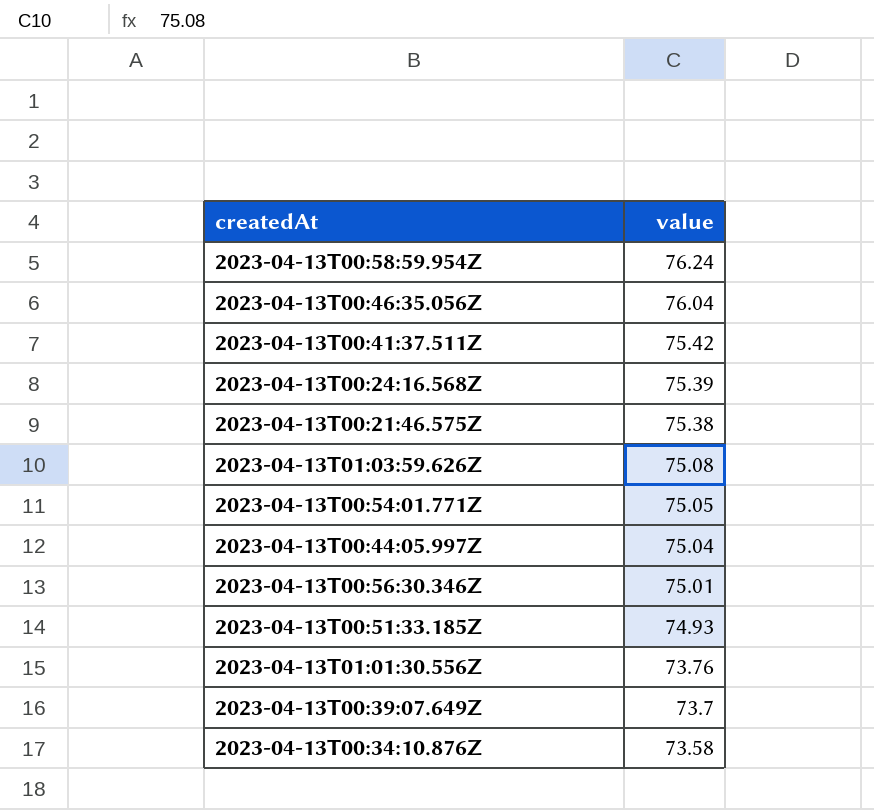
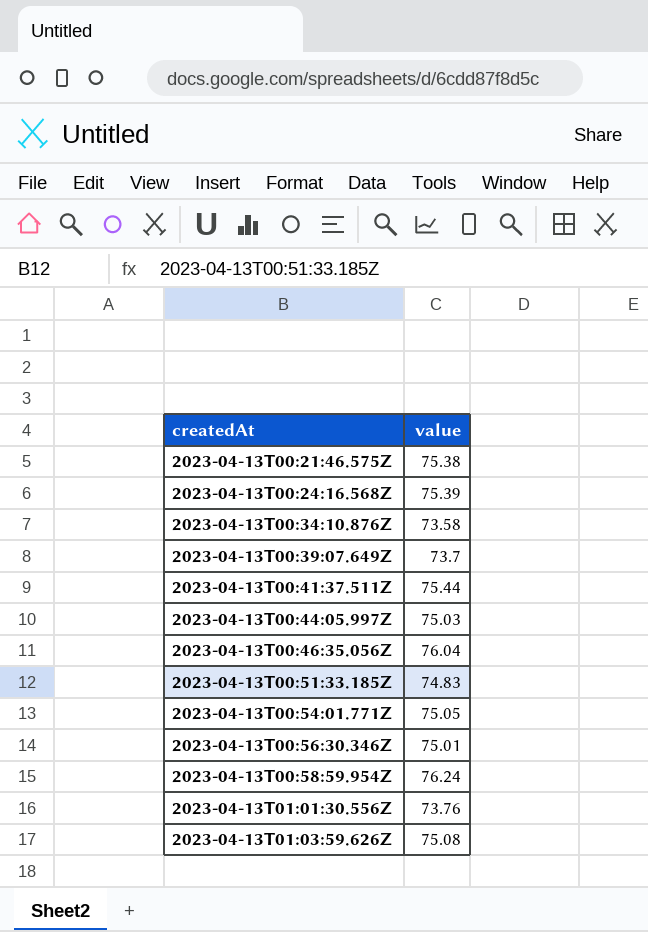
row order: value descending -> createdAt ascending
2023-04-13T00:41:37.511Z | value: 75.42 -> 75.44
2023-04-13T00:44:05.997Z | value: 75.04 -> 75.03
2023-04-13T00:51:33.185Z | value: 74.93 -> 74.83

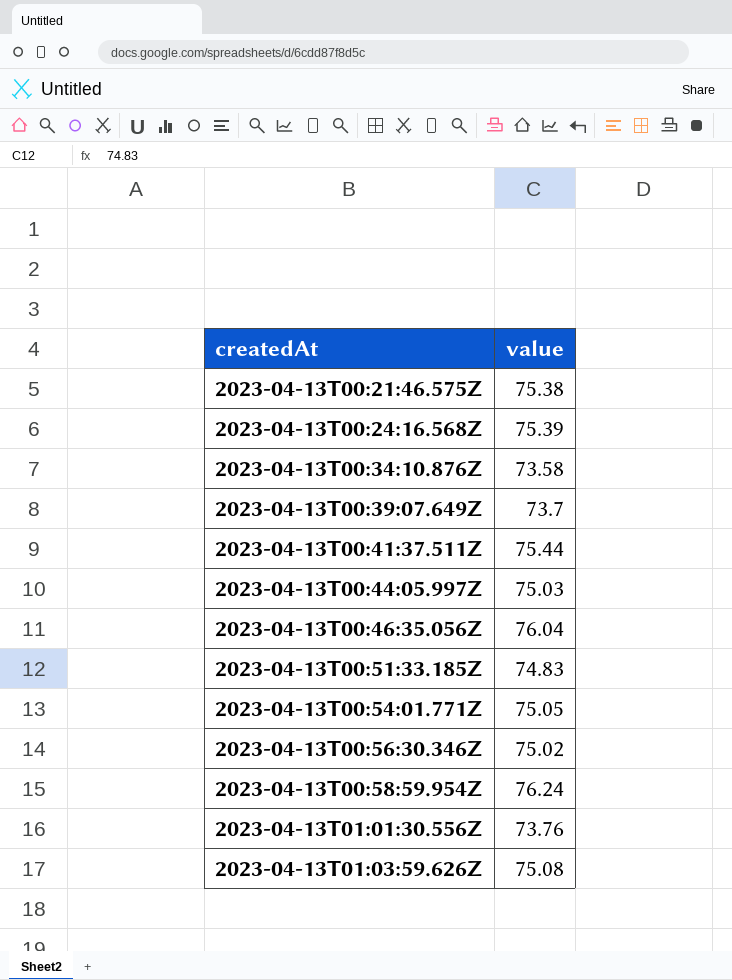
2023-04-13T00:56:30.346Z | value: 75.01 -> 75.02

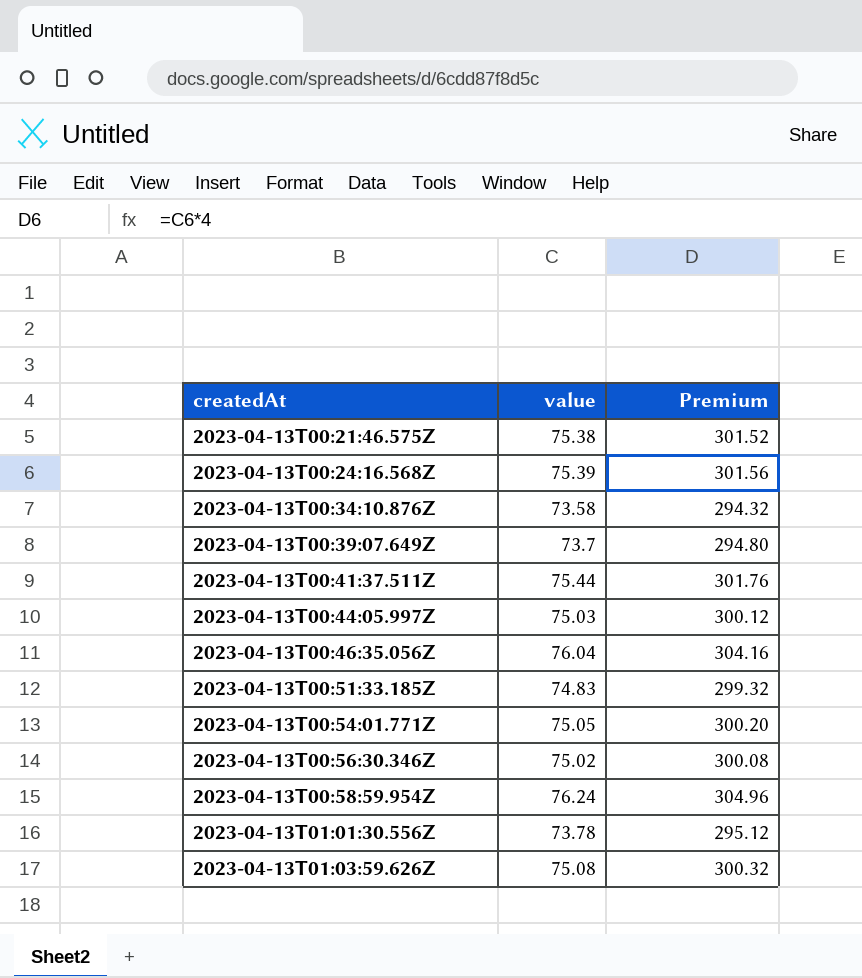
column Premium | formula: none -> [value] * 4
2023-04-13T01:01:30.556Z | value: 73.76 -> 73.78

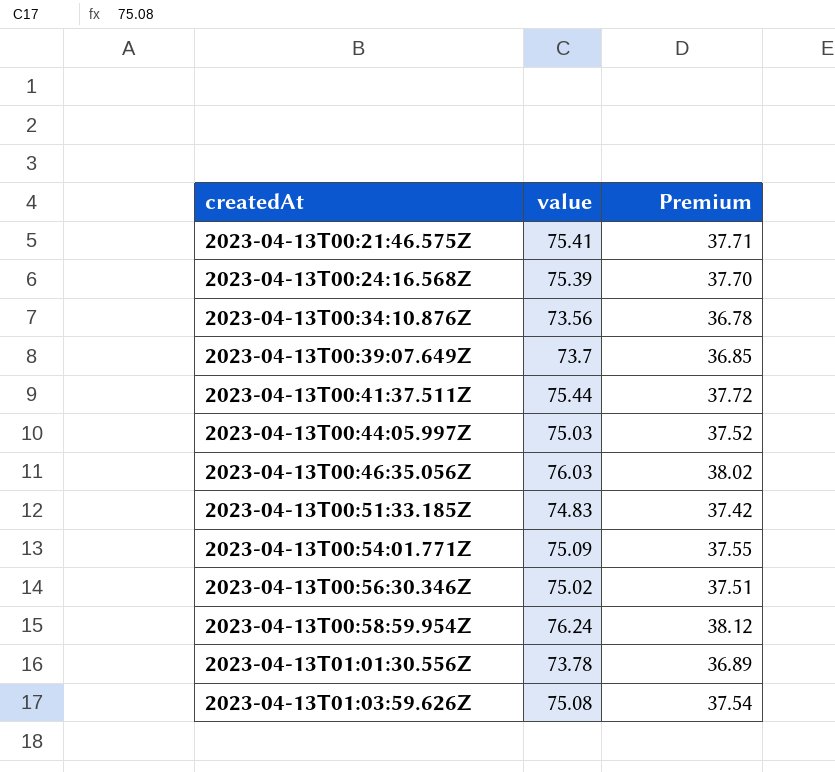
column Premium | formula: [value] * 4 -> [value] * 0.5
2023-04-13T00:21:46.575Z | value: 75.38 -> 75.41
2023-04-13T00:34:10.876Z | value: 73.58 -> 73.56
2023-04-13T00:46:35.056Z | value: 76.04 -> 76.03
2023-04-13T00:54:01.771Z | value: 75.05 -> 75.09

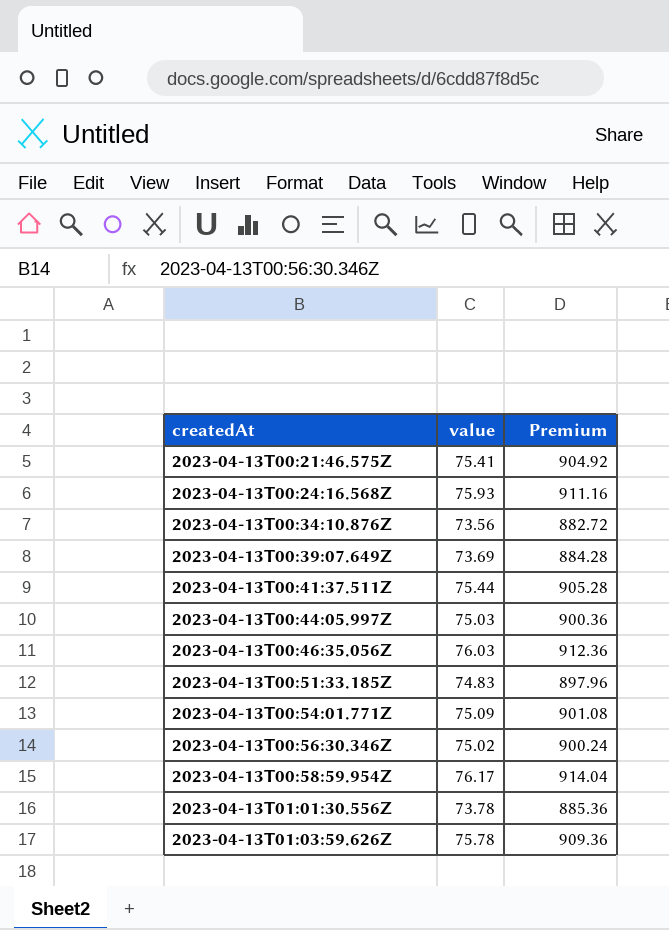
column Premium | formula: [value] * 0.5 -> [value] * 12
2023-04-13T00:24:16.568Z | value: 75.39 -> 75.93
2023-04-13T00:39:07.649Z | value: 73.7 -> 73.69
2023-04-13T00:58:59.954Z | value: 76.24 -> 76.17
2023-04-13T01:03:59.626Z | value: 75.08 -> 75.78

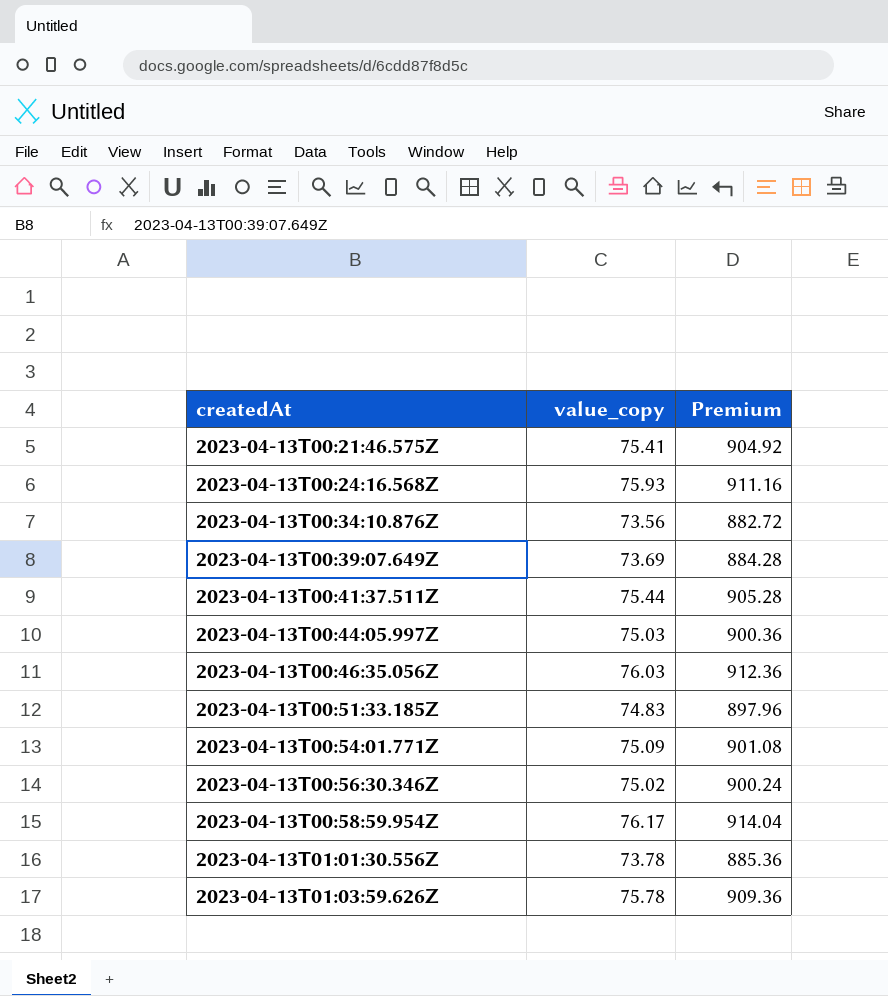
column name: value -> value_copy

